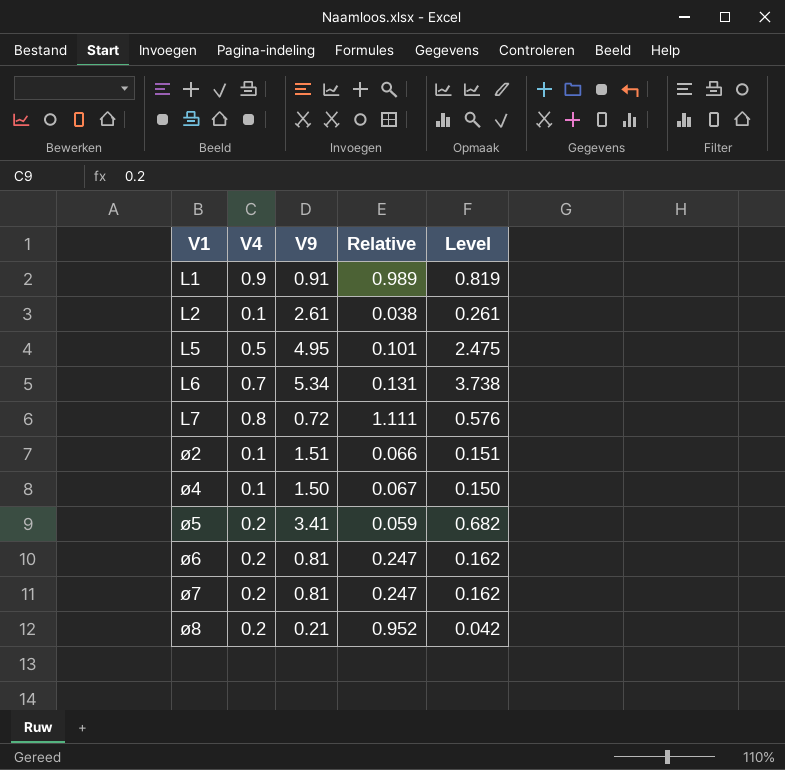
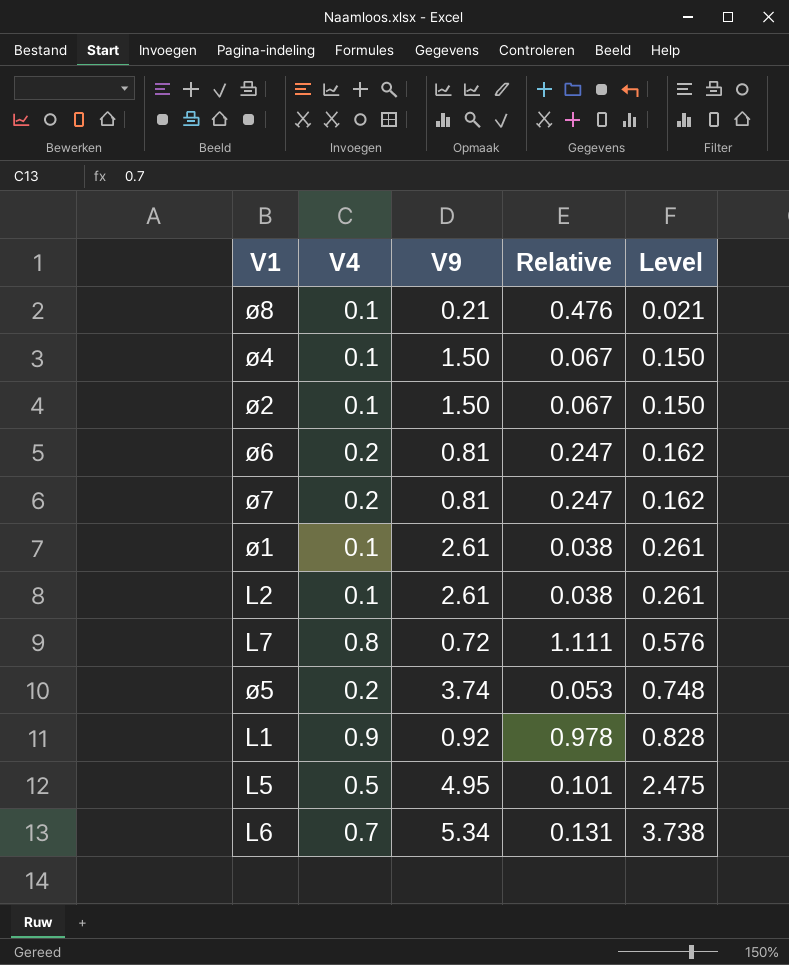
row order: V1 ascending -> Level ascending
ø8 | V4: 0.2 -> 0.1
ø8 | Relative: 0.952 -> 0.476
ø8 | Level: 0.042 -> 0.021
ø2 | V9: 1.51 -> 1.50
ø2 | Relative: 0.066 -> 0.067
ø2 | Level: 0.151 -> 0.150
row ø1: none -> 0.1 | 2.61 | 0.038 | 0.261
ø5 | V9: 3.41 -> 3.74
ø5 | Relative: 0.059 -> 0.053
ø5 | Level: 0.682 -> 0.748
L1 | V9: 0.91 -> 0.92
L1 | Relative: 0.989 -> 0.978
L1 | Level: 0.819 -> 0.828

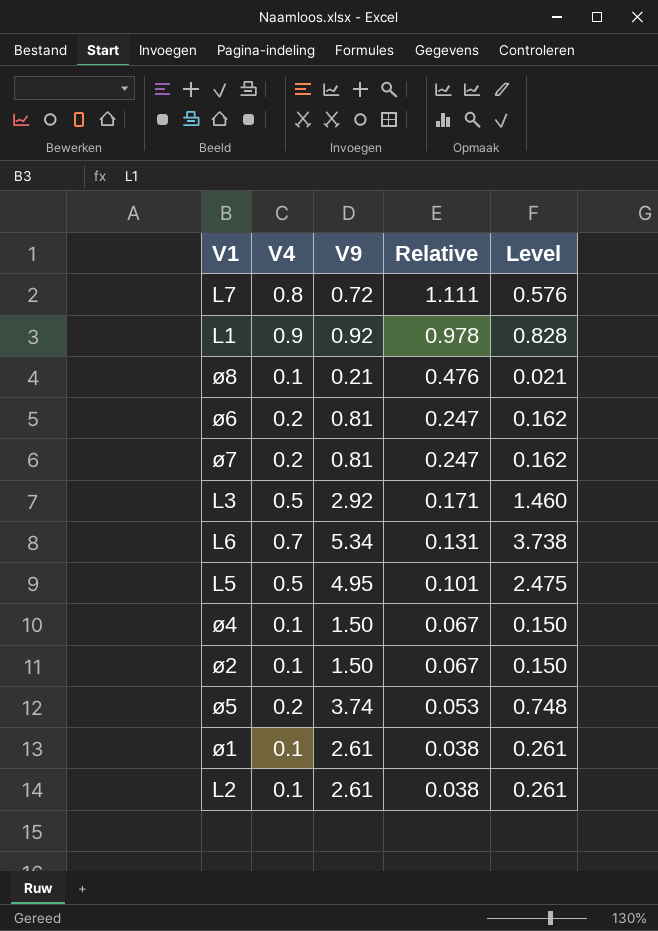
row order: Level ascending -> Relative descending
row L3: none -> 0.5 | 2.92 | 0.171 | 1.460

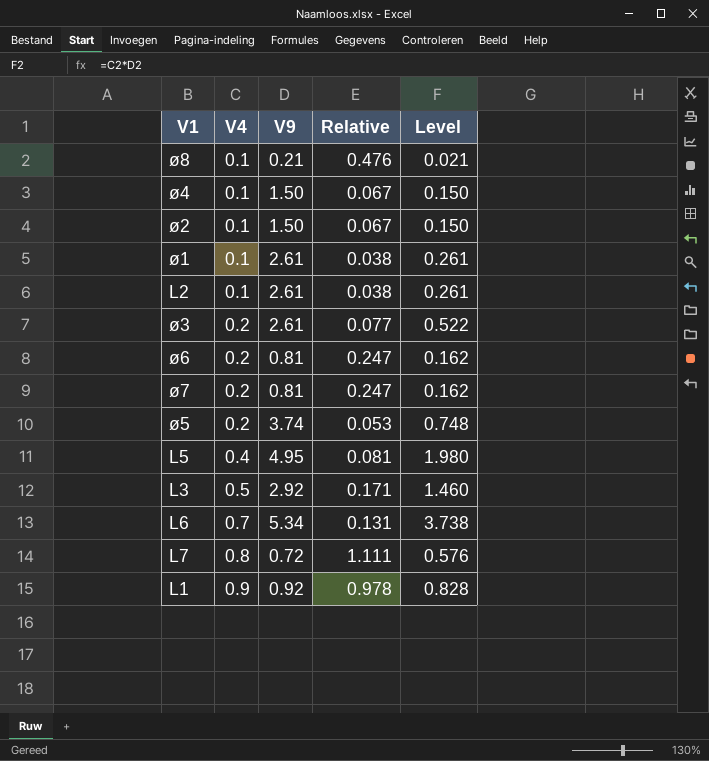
row order: Relative descending -> V4 ascending
row ø3: none -> 0.2 | 2.61 | 0.077 | 0.522
L5 | V4: 0.5 -> 0.4
L5 | Relative: 0.101 -> 0.081
L5 | Level: 2.475 -> 1.980

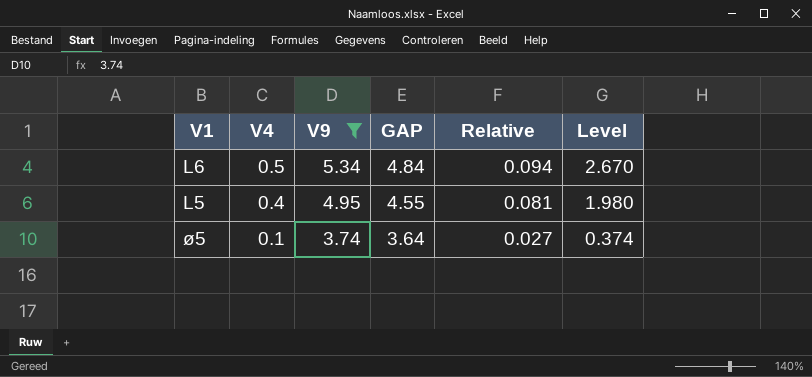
filter: none -> V9 >= 3.74
row order: V4 ascending -> V4 descending
column GAP | formula: none -> [V9] - [V4]
L6 | V4: 0.7 -> 0.5
L6 | Relative: 0.131 -> 0.094
L6 | Level: 3.738 -> 2.670
ø5 | V4: 0.2 -> 0.1
ø5 | Relative: 0.053 -> 0.027
ø5 | Level: 0.748 -> 0.374

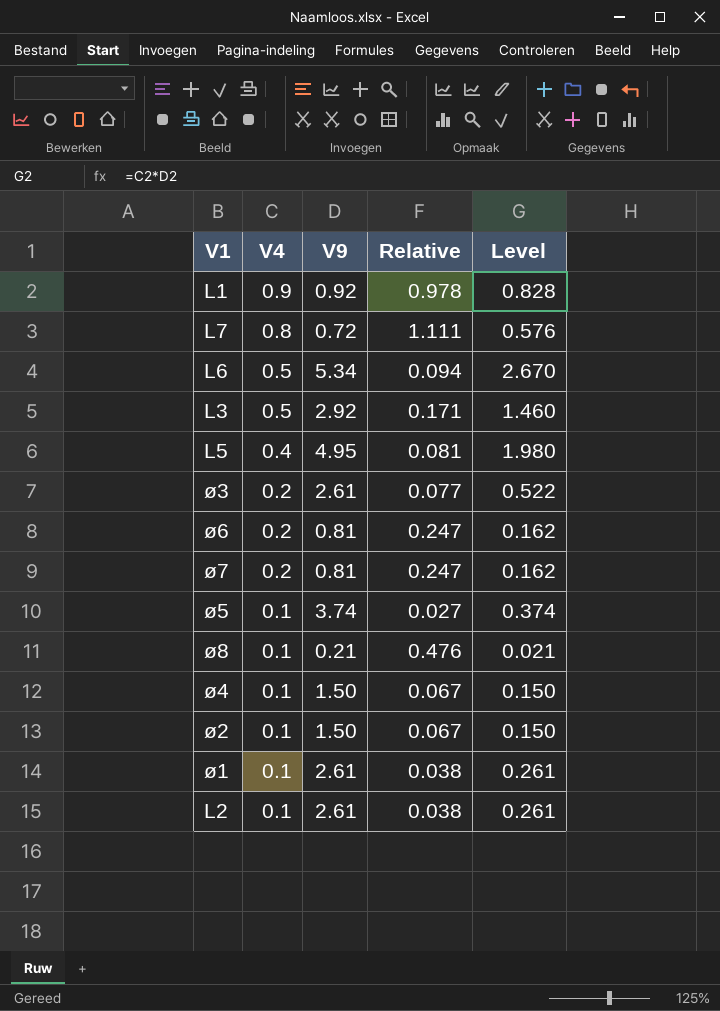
filter: V9 >= 3.74 -> none
column GAP | formula: [V9] - [V4] -> none

